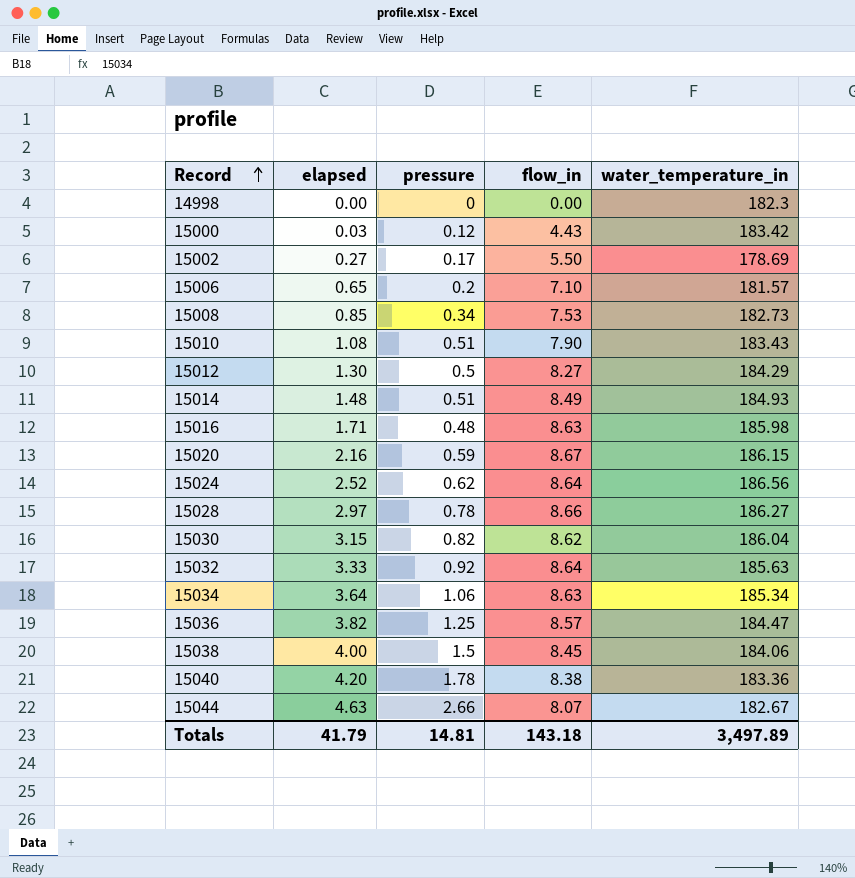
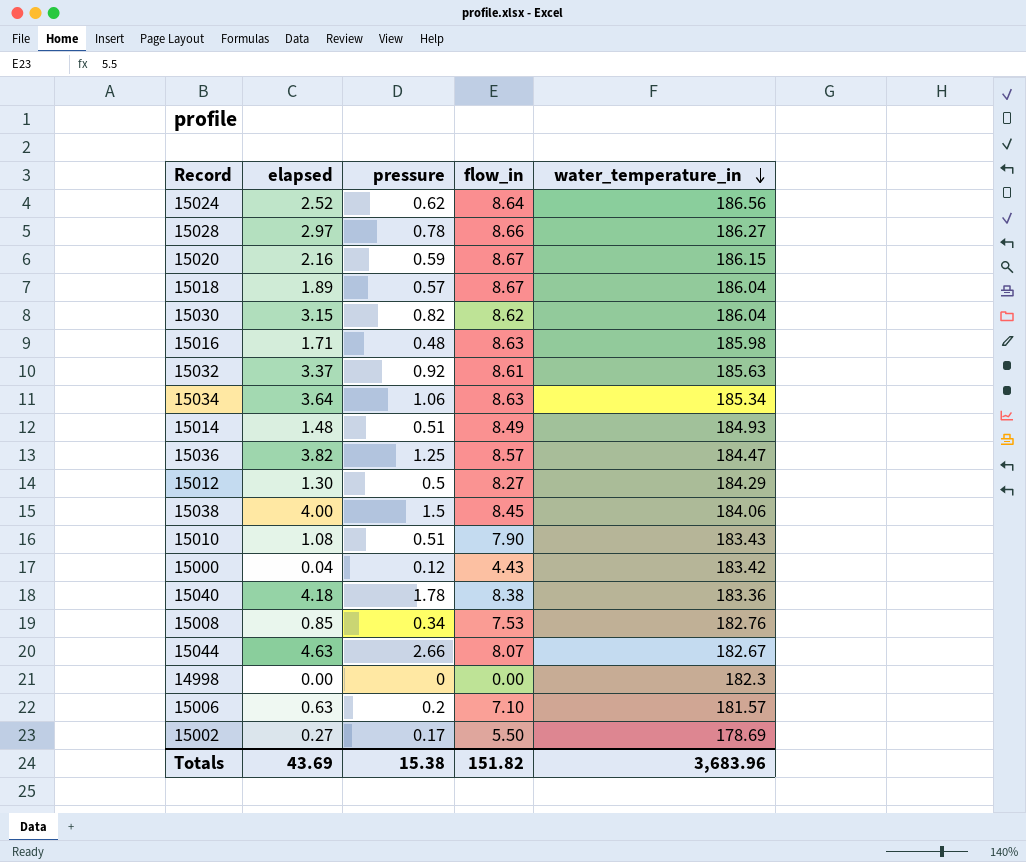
row order: Record ascending -> water_temperature_in descending
row 15018: none -> 1.89 | 0.57 | 8.67 | 186.04
15032 | elapsed: 3.33 -> 3.37
15032 | flow_in: 8.64 -> 8.61
15000 | elapsed: 0.03 -> 0.04
15040 | elapsed: 4.20 -> 4.18
15008 | water_temperature_in: 182.73 -> 182.76
15006 | elapsed: 0.65 -> 0.63
Totals | elapsed: 41.79 -> 43.69
Totals | pressure: 14.81 -> 15.38
Totals | flow_in: 143.18 -> 151.82
Totals | water_temperature_in: 3,497.89 -> 3,683.96

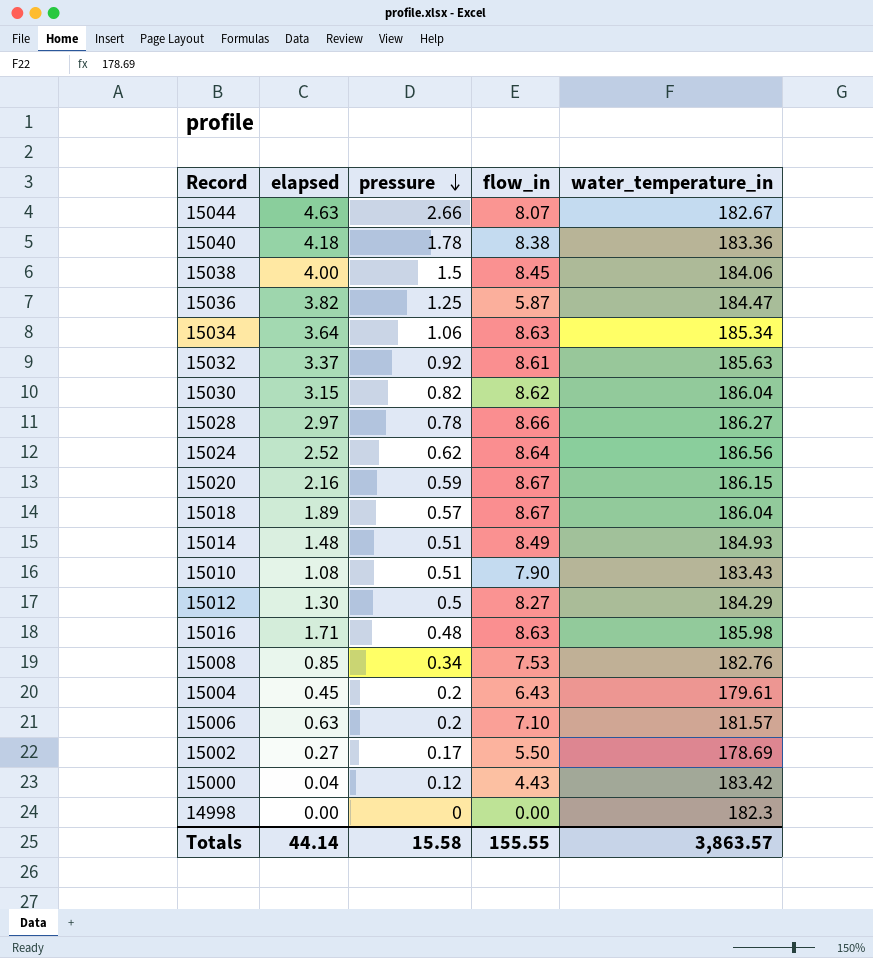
row order: water_temperature_in descending -> pressure descending
15036 | flow_in: 8.57 -> 5.87
row 15004: none -> 0.45 | 0.2 | 6.43 | 179.61
Totals | elapsed: 43.69 -> 44.14
Totals | pressure: 15.38 -> 15.58
Totals | flow_in: 151.82 -> 155.55
Totals | water_temperature_in: 3,683.96 -> 3,863.57

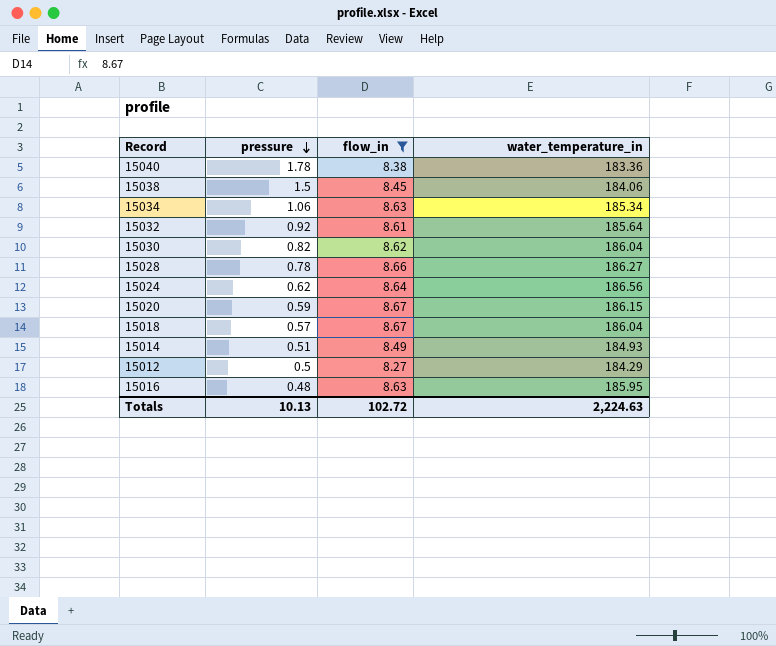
filter: none -> flow_in >= 8.27
column elapsed | position: 2 -> none
15032 | water_temperature_in: 185.63 -> 185.64
15016 | water_temperature_in: 185.98 -> 185.95
Totals | pressure: 15.58 -> 10.13
Totals | flow_in: 155.55 -> 102.72
Totals | water_temperature_in: 3,863.57 -> 2,224.63

